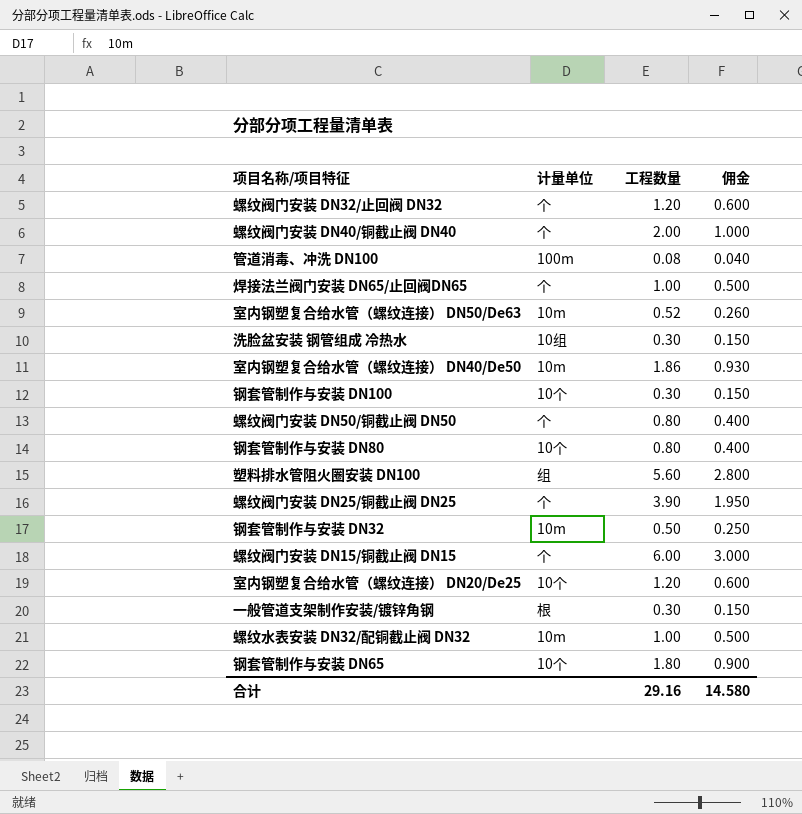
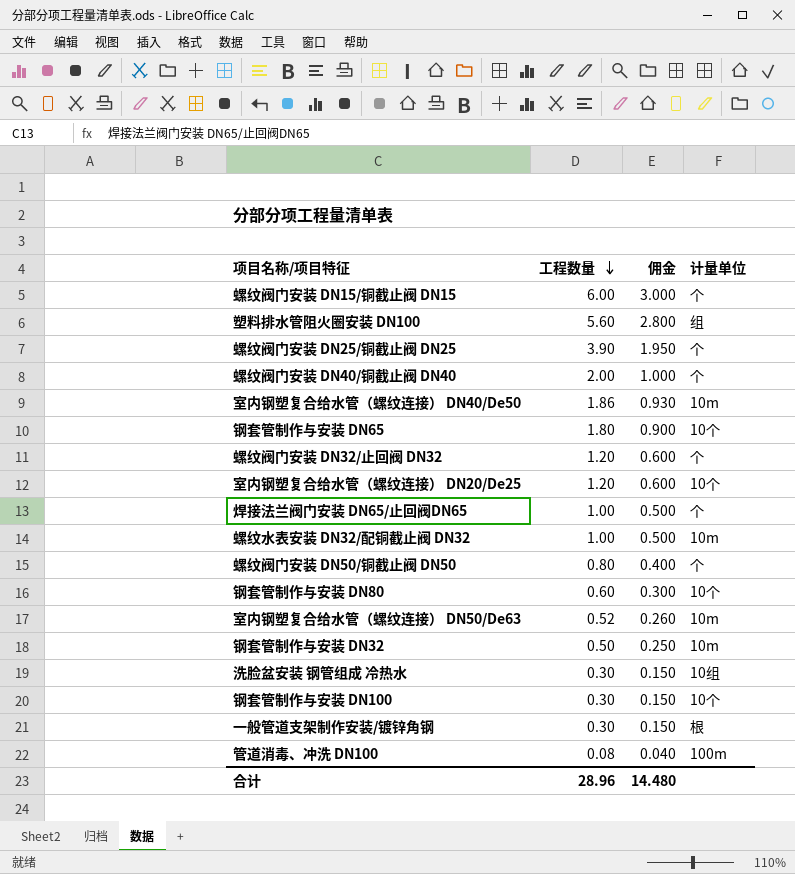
row order: none -> 工程数量 descending
column 计量单位 | position: 2 -> 4
钢套管制作与安装 DN80 | 工程数量: 0.80 -> 0.60
钢套管制作与安装 DN80 | 佣金: 0.400 -> 0.300
合计 | 工程数量: 29.16 -> 28.96
合计 | 佣金: 14.580 -> 14.480

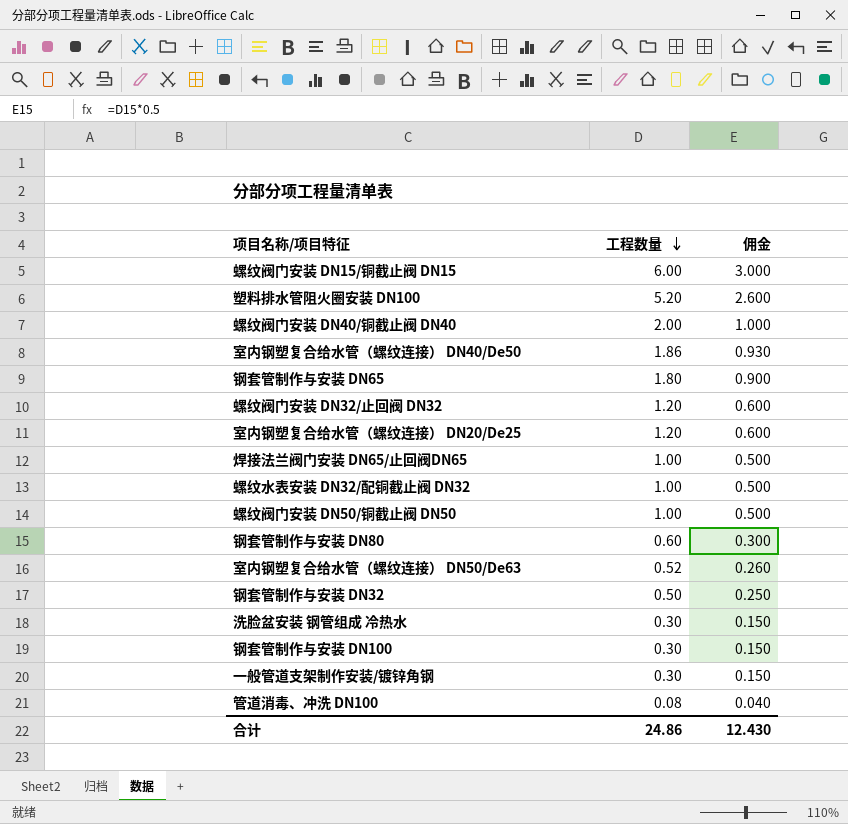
column 计量单位 | position: 4 -> none
row 螺纹阀门安装 DN25/铜截止阀 DN25: 3.90 | 1.950 | 个 -> none
塑料排水管阻火圈安装 DN100 | 工程数量: 5.60 -> 5.20
塑料排水管阻火圈安装 DN100 | 佣金: 2.800 -> 2.600
螺纹阀门安装 DN50/铜截止阀 DN50 | 工程数量: 0.80 -> 1.00
螺纹阀门安装 DN50/铜截止阀 DN50 | 佣金: 0.400 -> 0.500
合计 | 工程数量: 28.96 -> 24.86
合计 | 佣金: 14.480 -> 12.430

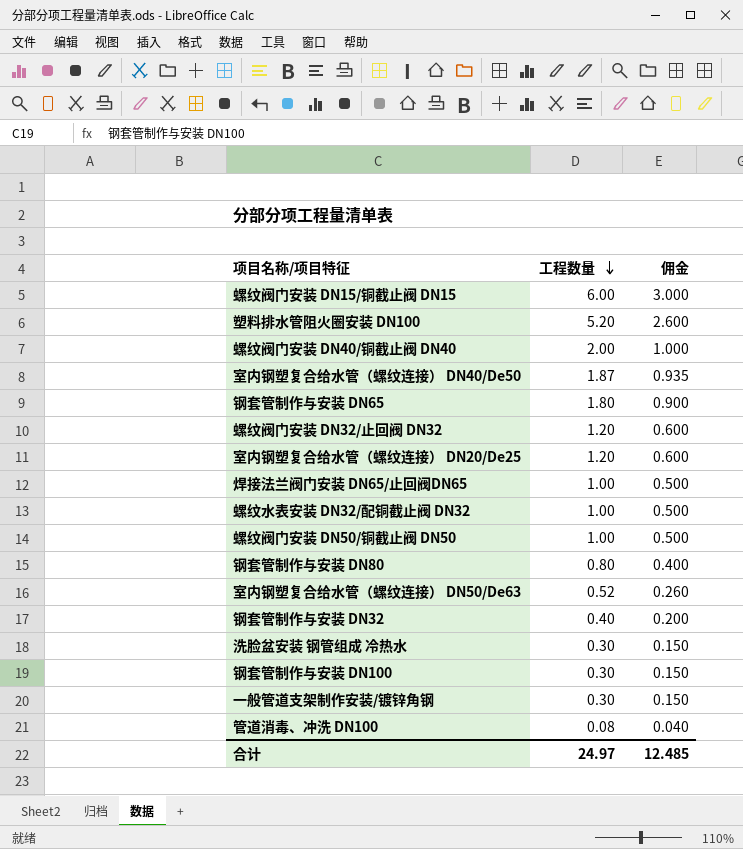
室内钢塑复合给水管（螺纹连接） DN40/De50 | 工程数量: 1.86 -> 1.87
室内钢塑复合给水管（螺纹连接） DN40/De50 | 佣金: 0.930 -> 0.935
钢套管制作与安装 DN80 | 工程数量: 0.60 -> 0.80
钢套管制作与安装 DN80 | 佣金: 0.300 -> 0.400
钢套管制作与安装 DN32 | 工程数量: 0.50 -> 0.40
钢套管制作与安装 DN32 | 佣金: 0.250 -> 0.200
合计 | 工程数量: 24.86 -> 24.97
合计 | 佣金: 12.430 -> 12.485

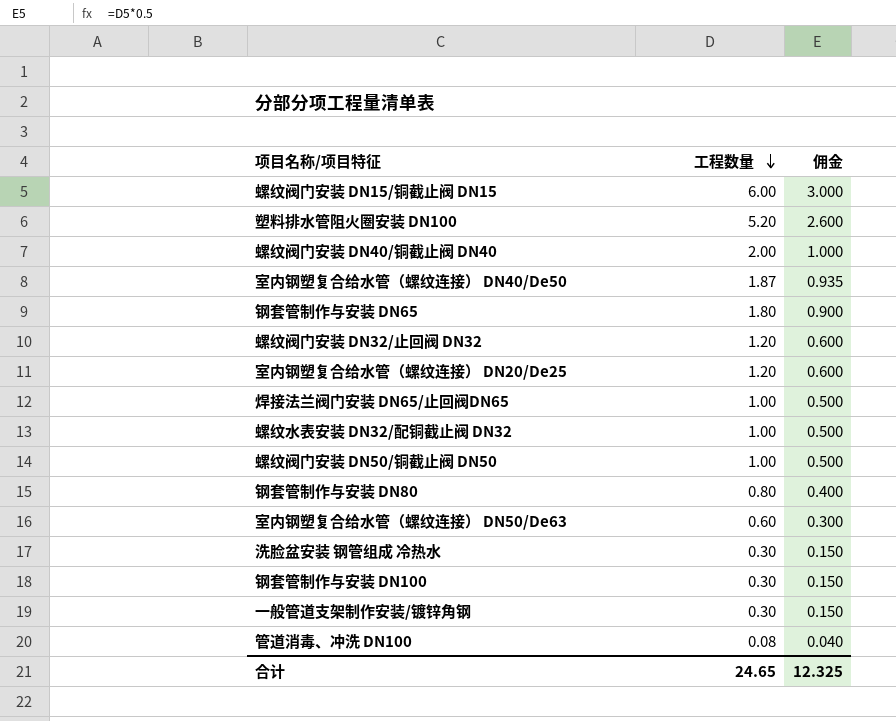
row 钢套管制作与安装 DN32: 0.40 | 0.200 -> none
室内钢塑复合给水管（螺纹连接） DN50/De63 | 工程数量: 0.52 -> 0.60
室内钢塑复合给水管（螺纹连接） DN50/De63 | 佣金: 0.260 -> 0.300
合计 | 工程数量: 24.97 -> 24.65
合计 | 佣金: 12.485 -> 12.325

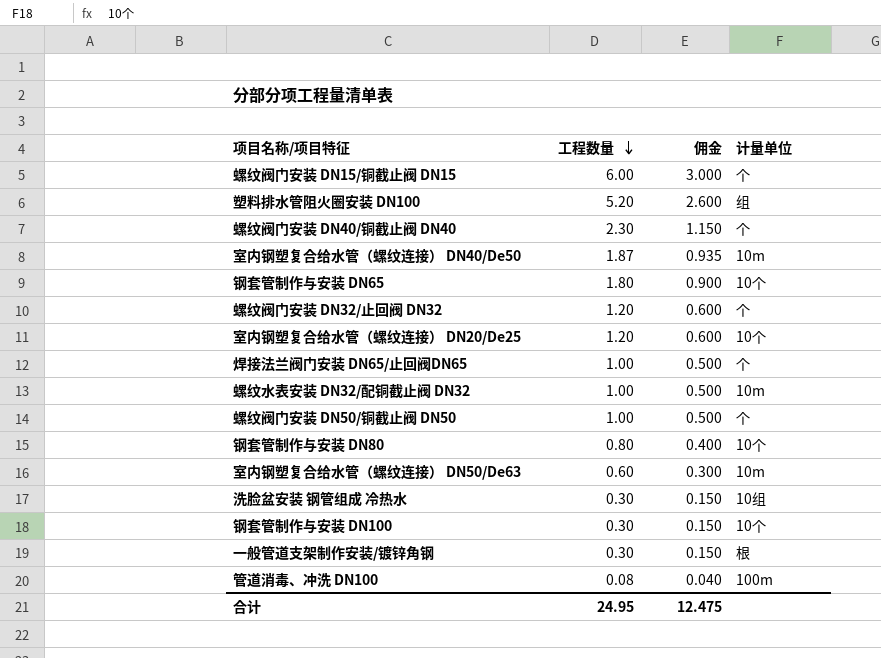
column 计量单位 | position: none -> 4
螺纹阀门安装 DN40/铜截止阀 DN40 | 工程数量: 2.00 -> 2.30
螺纹阀门安装 DN40/铜截止阀 DN40 | 佣金: 1.000 -> 1.150
合计 | 工程数量: 24.65 -> 24.95
合计 | 佣金: 12.325 -> 12.475

